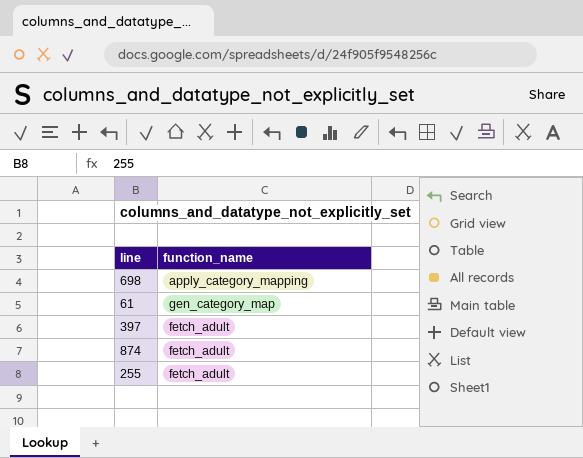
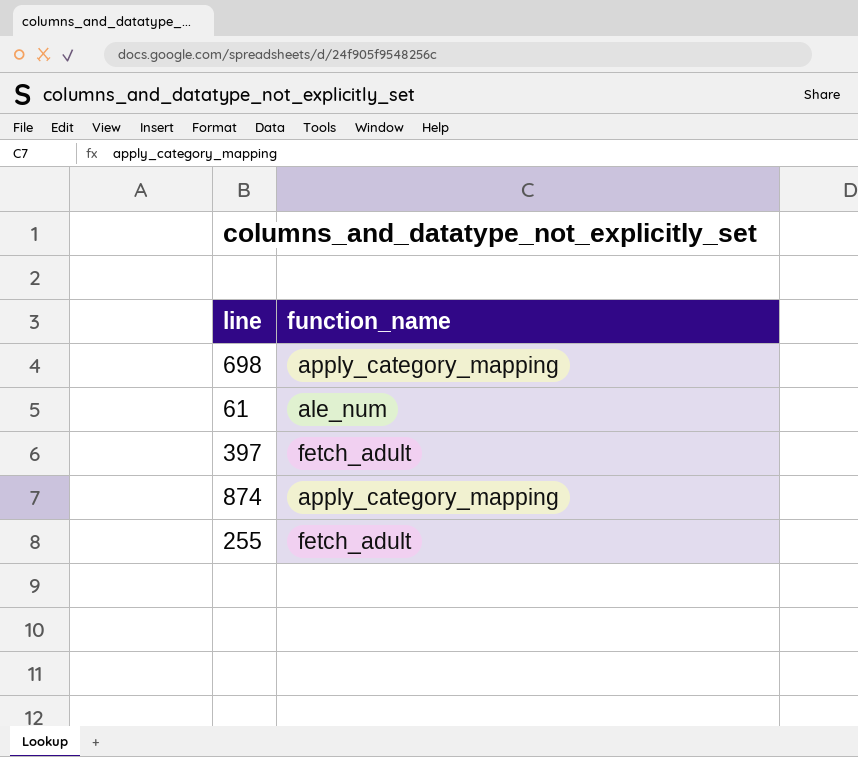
61 | function_name: gen_category_map -> ale_num
874 | function_name: fetch_adult -> apply_category_mapping

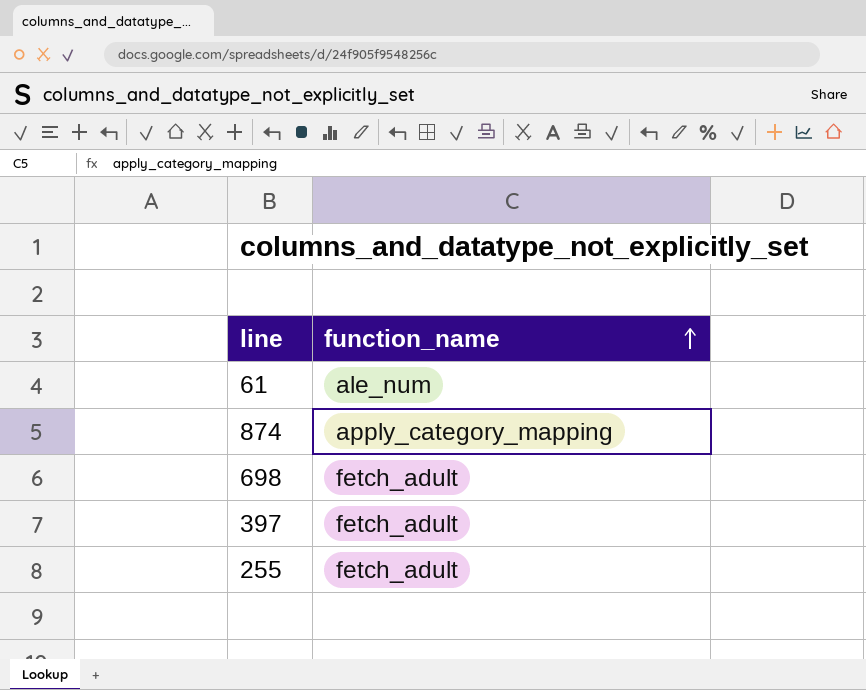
row order: none -> function_name ascending
698 | function_name: apply_category_mapping -> fetch_adult

